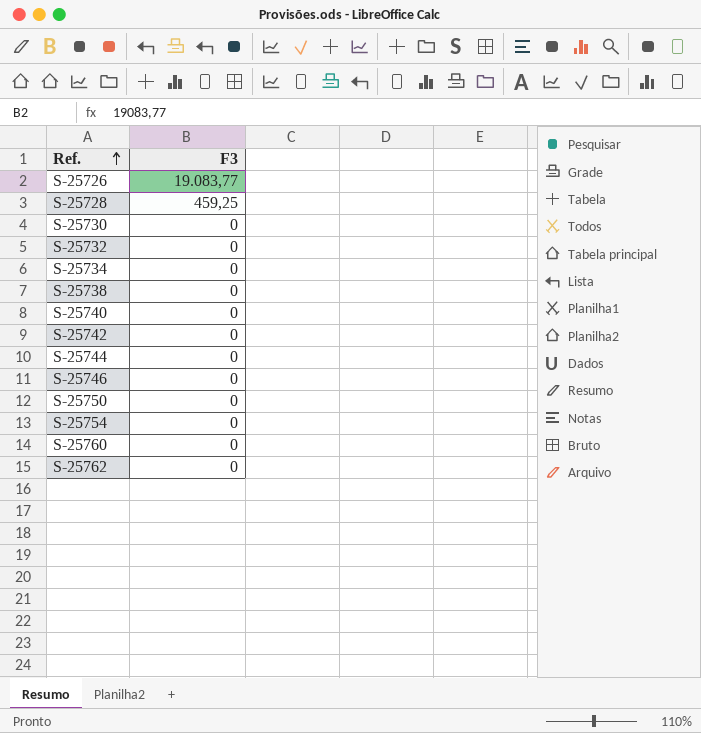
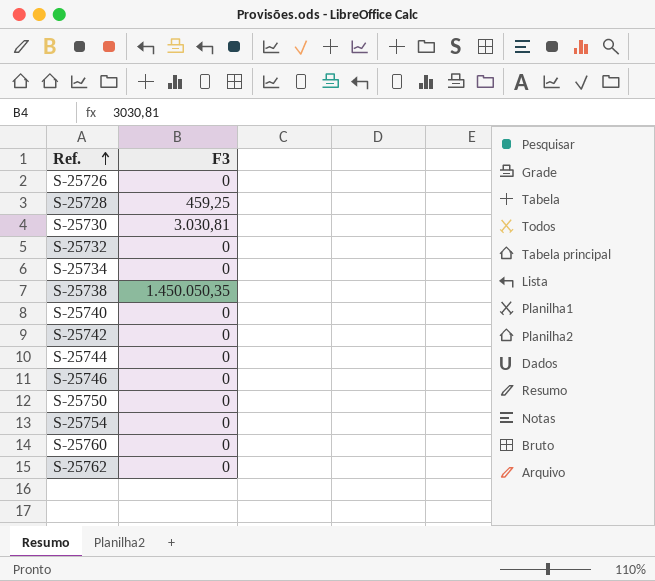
S-25726 | F3: 19.083,77 -> 0
S-25730 | F3: 0 -> 3.030,81
S-25738 | F3: 0 -> 1.450.050,35

